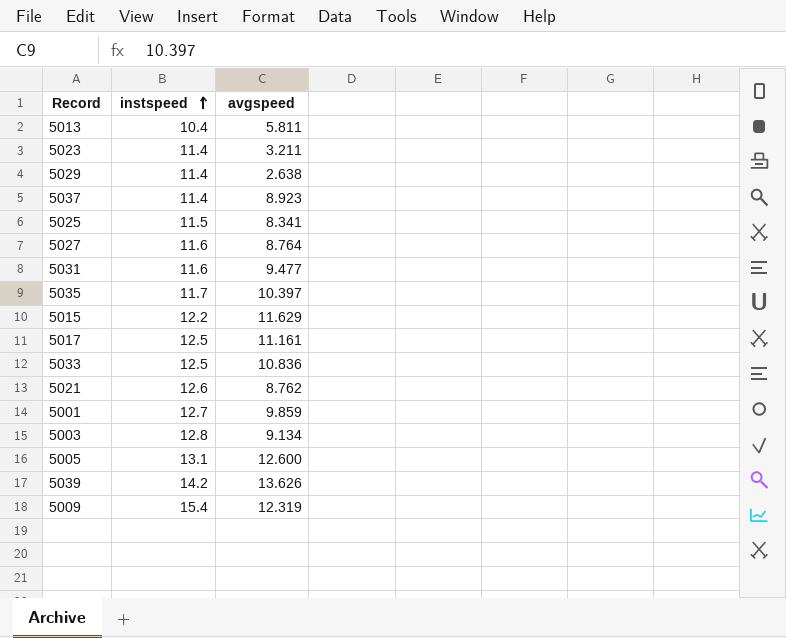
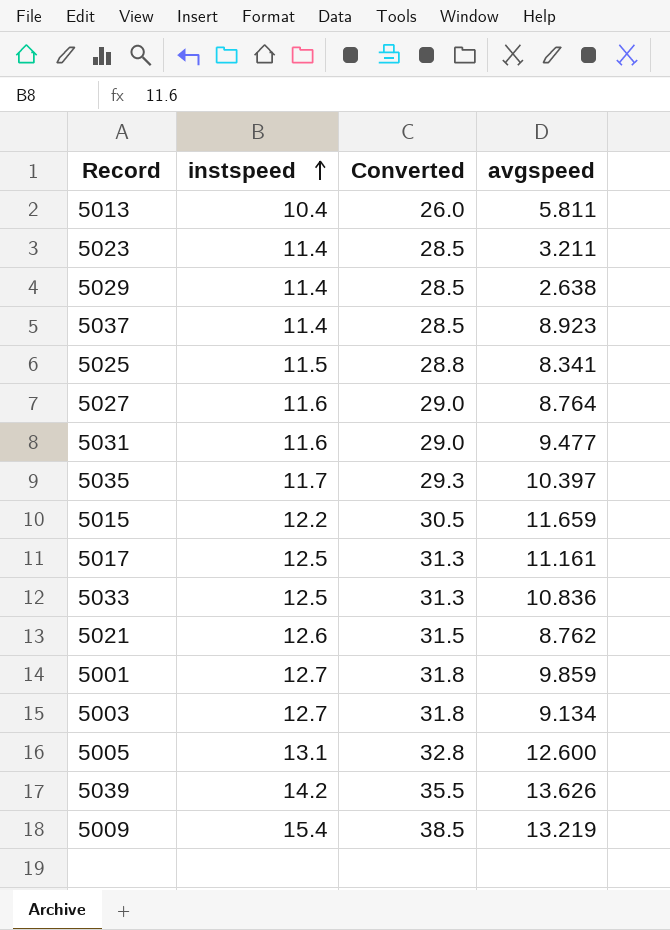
column Converted | formula: none -> [instspeed] * 2.5
5015 | avgspeed: 11.629 -> 11.659
5003 | instspeed: 12.8 -> 12.7
5009 | avgspeed: 12.319 -> 13.219

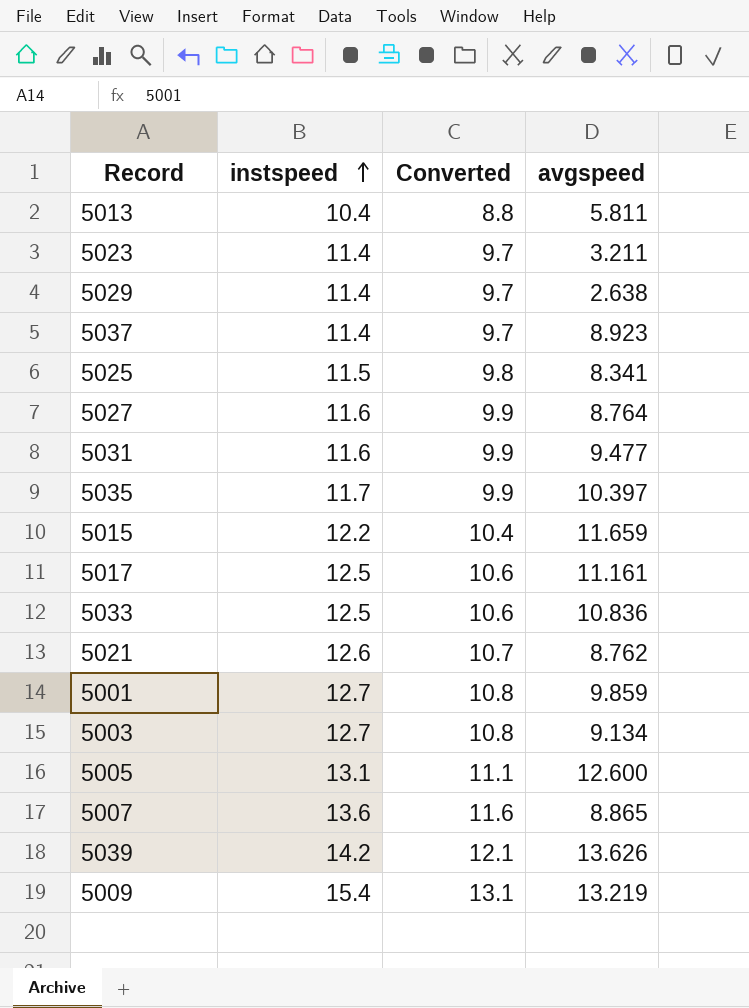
column Converted | formula: [instspeed] * 2.5 -> [instspeed] * 0.85
row 5007: none -> 13.6 | 11.6 | 8.865

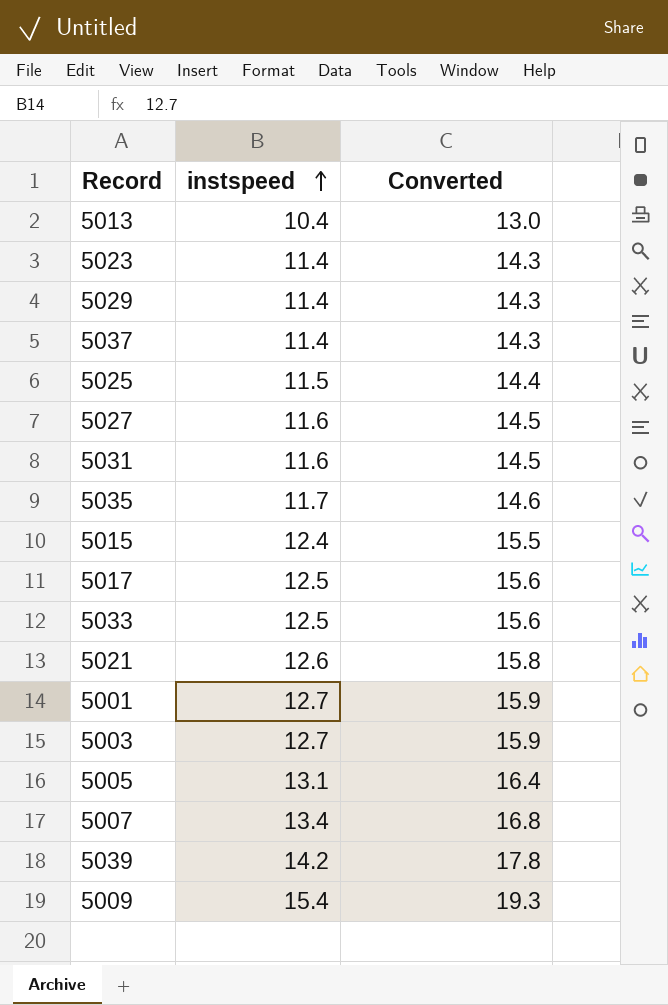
column avgspeed | position: 4 -> none
column Converted | formula: [instspeed] * 0.85 -> [instspeed] * 1.25
5015 | instspeed: 12.2 -> 12.4
5007 | instspeed: 13.6 -> 13.4

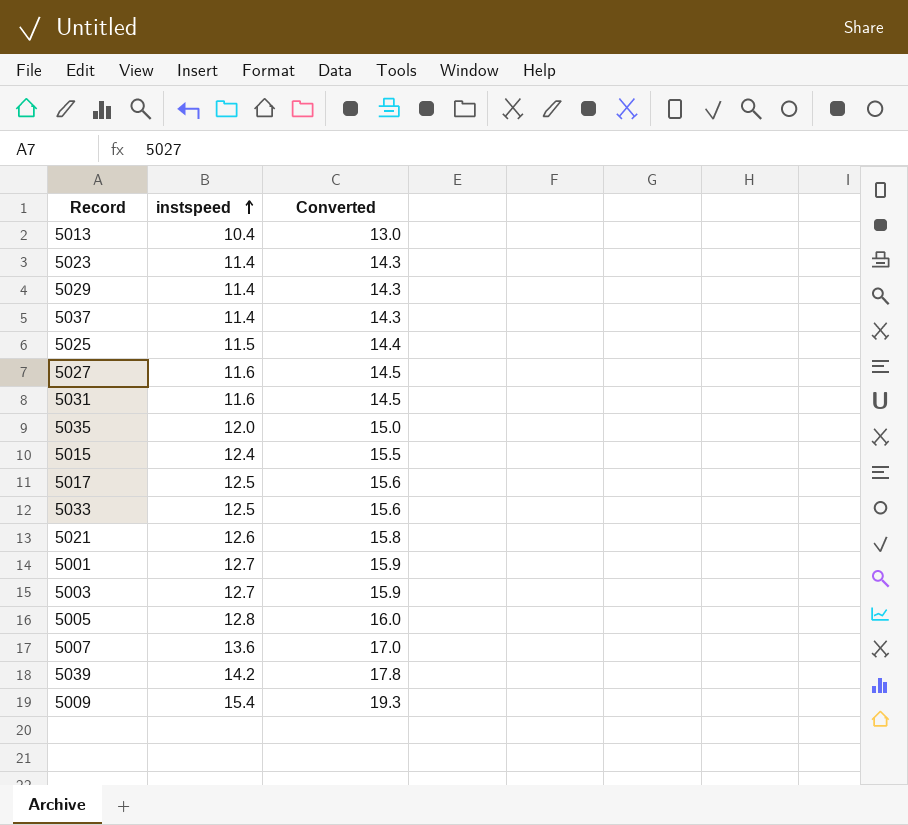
5035 | instspeed: 11.7 -> 12.0
5035 | Converted: 14.6 -> 15.0
5005 | instspeed: 13.1 -> 12.8
5005 | Converted: 16.4 -> 16.0
5007 | instspeed: 13.4 -> 13.6
5007 | Converted: 16.8 -> 17.0

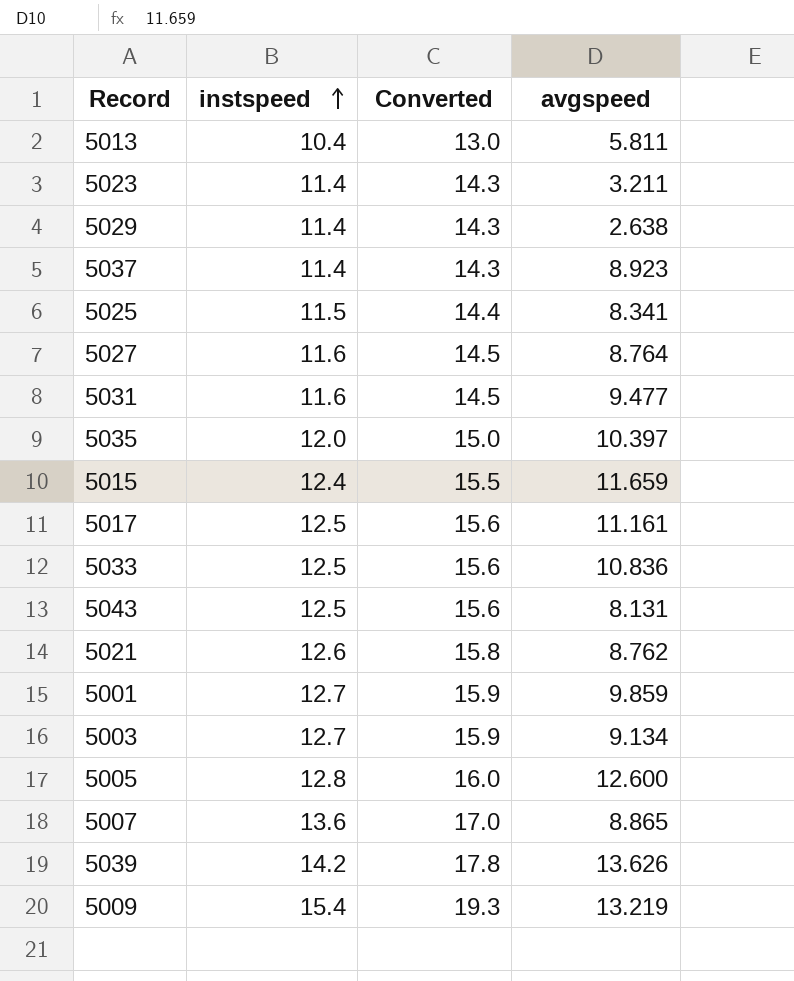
column avgspeed | position: none -> 4
row 5043: none -> 12.5 | 15.6 | 8.131

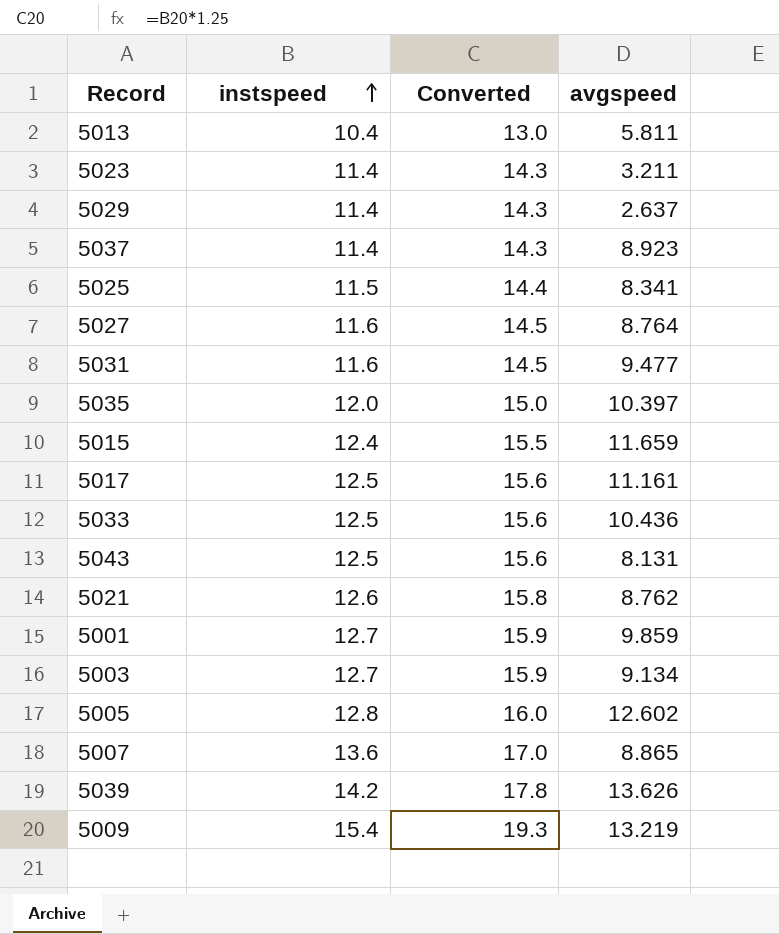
5029 | avgspeed: 2.638 -> 2.637
5033 | avgspeed: 10.836 -> 10.436
5005 | avgspeed: 12.600 -> 12.602

